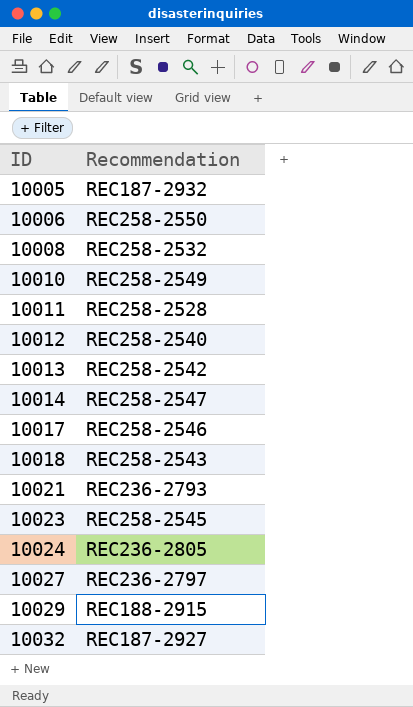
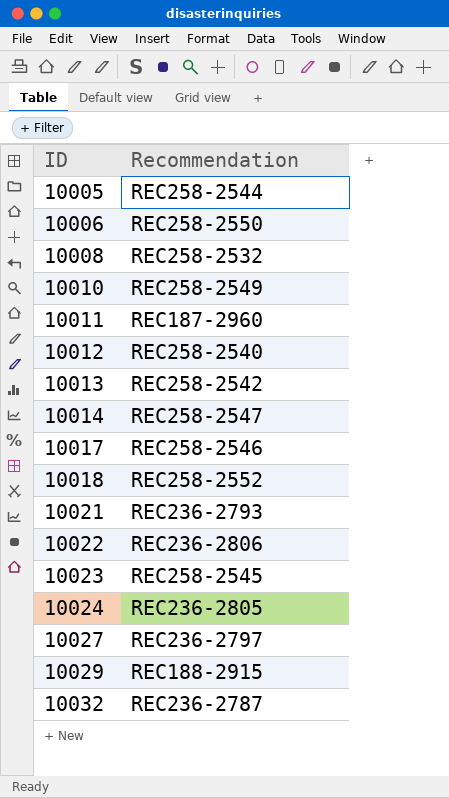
10005 | Recommendation: REC187-2932 -> REC258-2544
10011 | Recommendation: REC258-2528 -> REC187-2960
10018 | Recommendation: REC258-2543 -> REC258-2552
row 10022: none -> REC236-2806
10032 | Recommendation: REC187-2927 -> REC236-2787

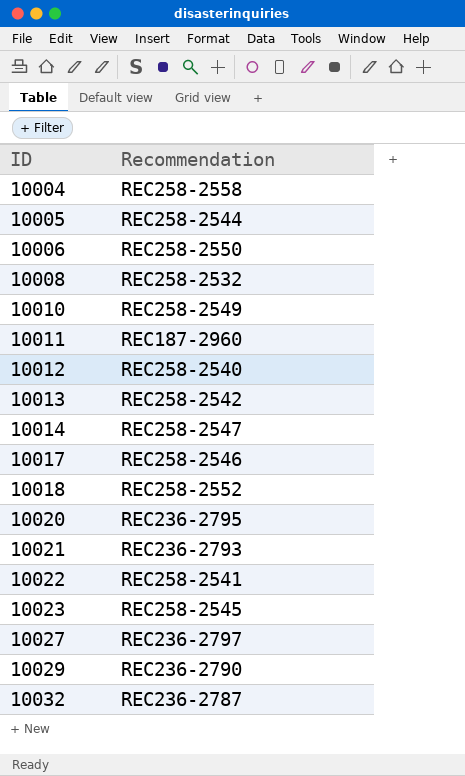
row 10024: REC236-2805 -> none
row 10004: none -> REC258-2558
row 10020: none -> REC236-2795
10022 | Recommendation: REC236-2806 -> REC258-2541
10029 | Recommendation: REC188-2915 -> REC236-2790

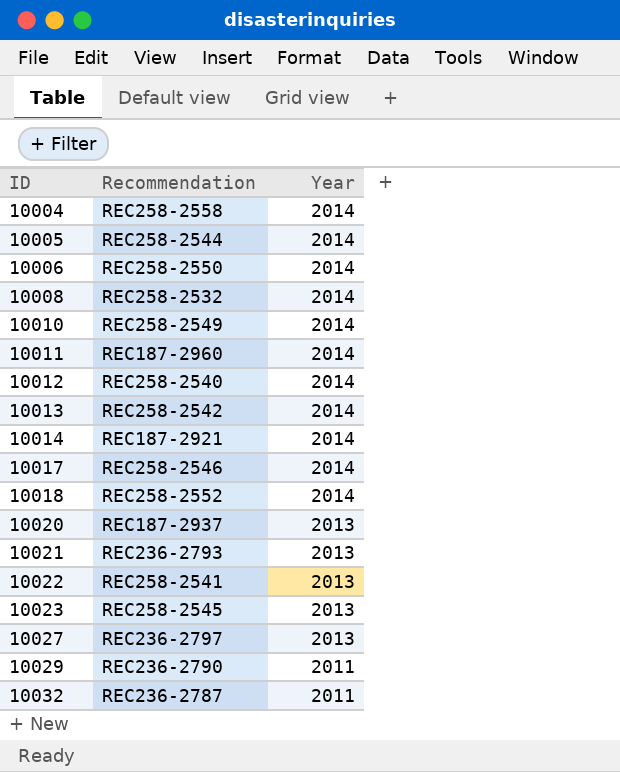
column Year | position: none -> 3
10014 | Recommendation: REC258-2547 -> REC187-2921
10020 | Recommendation: REC236-2795 -> REC187-2937

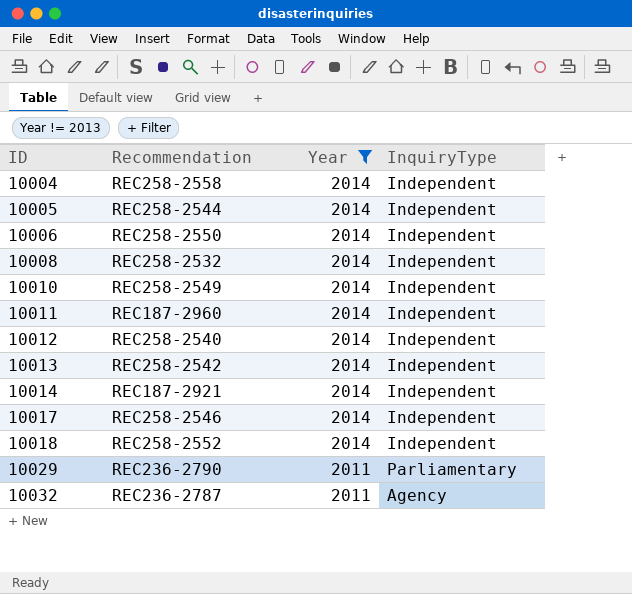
filter: none -> Year != 2013
column InquiryType | position: none -> 4

